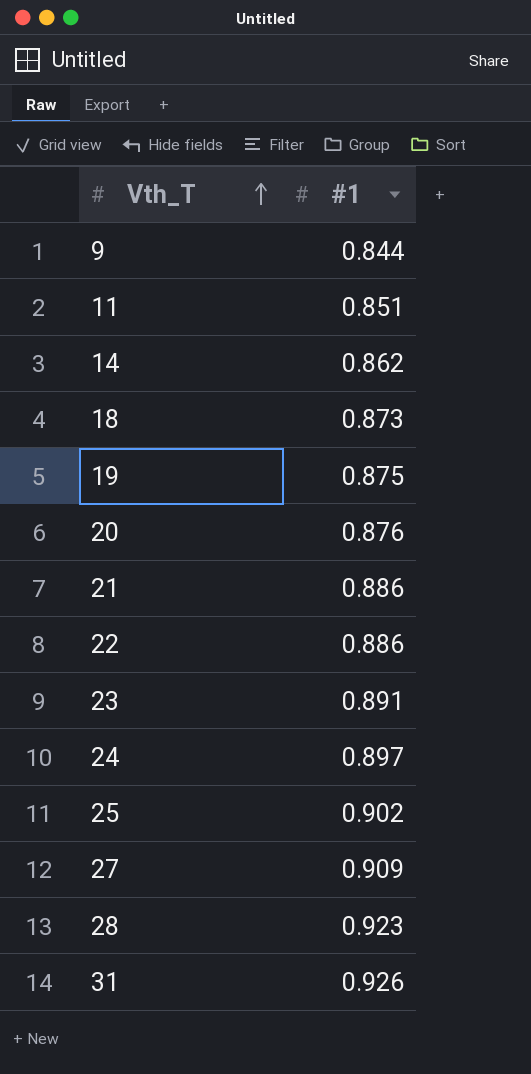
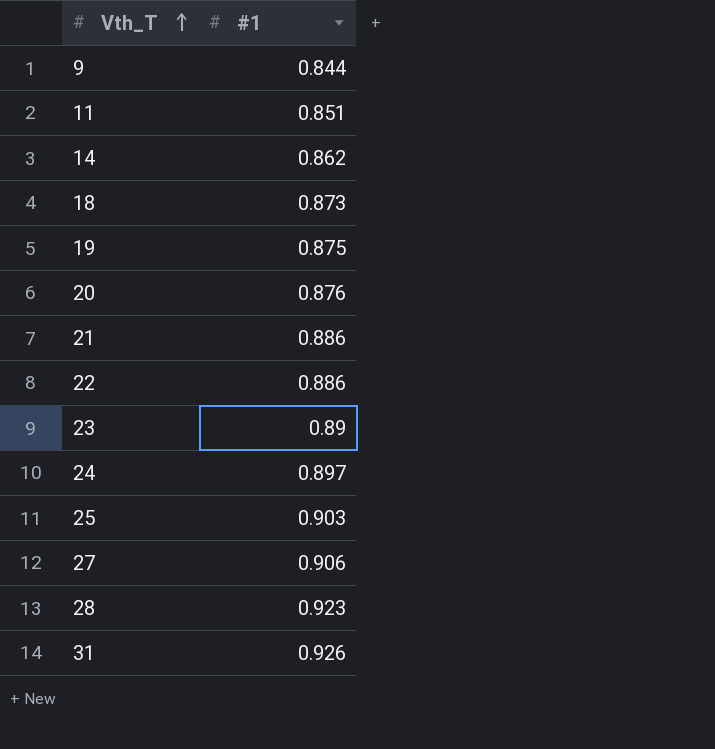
23 | #1: 0.891 -> 0.89
25 | #1: 0.902 -> 0.903
27 | #1: 0.909 -> 0.906

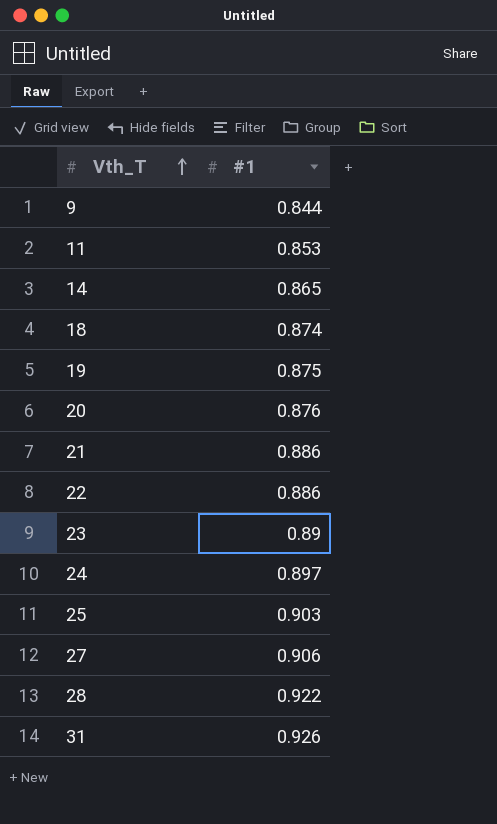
11 | #1: 0.851 -> 0.853
14 | #1: 0.862 -> 0.865
18 | #1: 0.873 -> 0.874
28 | #1: 0.923 -> 0.922

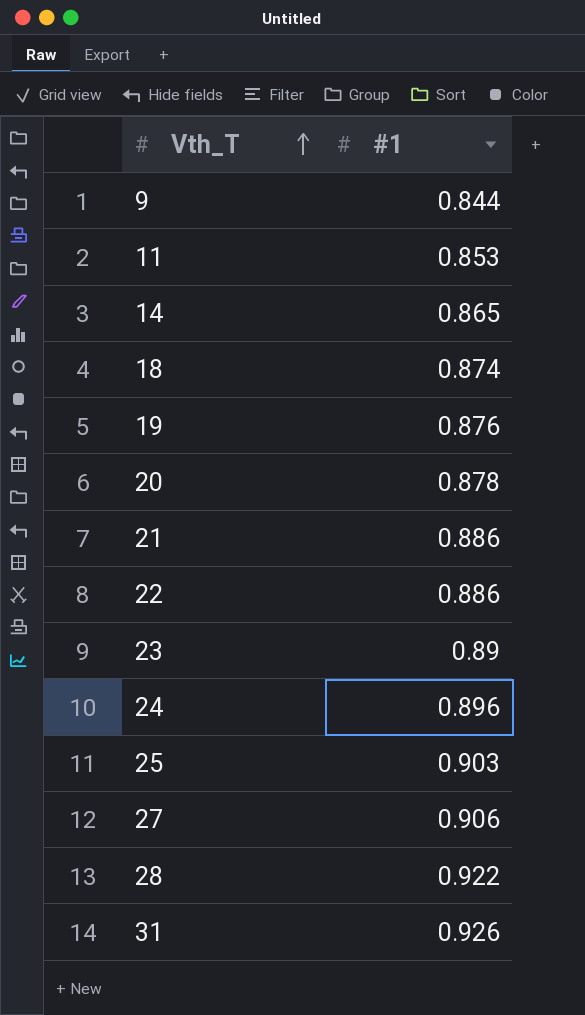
19 | #1: 0.875 -> 0.876
20 | #1: 0.876 -> 0.878
24 | #1: 0.897 -> 0.896

